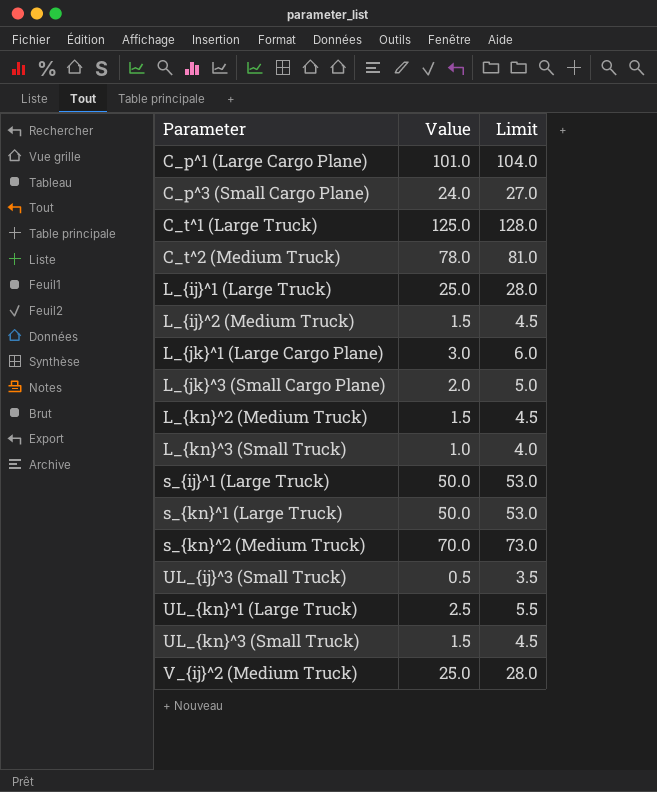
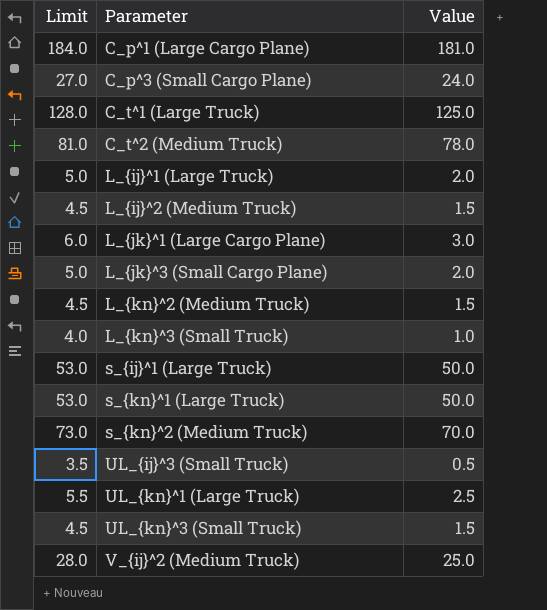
column Limit | position: 3 -> 1
C_p^1 (Large Cargo Plane) | Limit: 104.0 -> 184.0
C_p^1 (Large Cargo Plane) | Value: 101.0 -> 181.0
L_{ij}^1 (Large Truck) | Limit: 28.0 -> 5.0
L_{ij}^1 (Large Truck) | Value: 25.0 -> 2.0

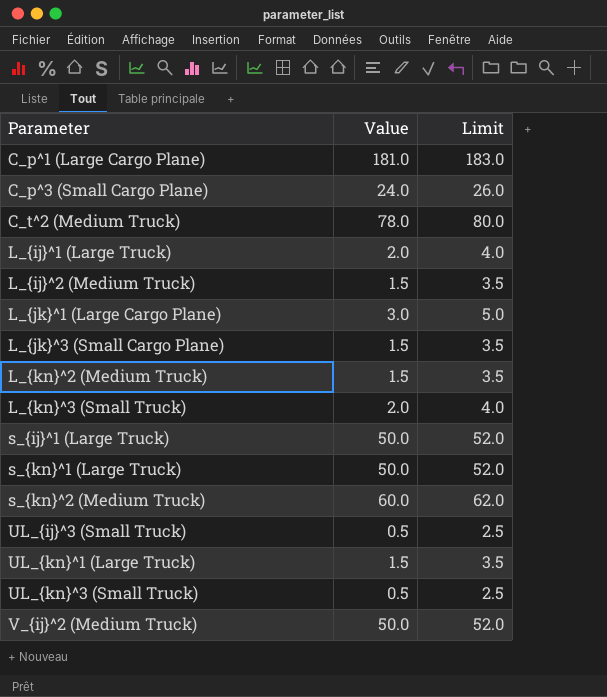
column Limit | formula: [Value] + 3 -> [Value] + 2
column Limit | position: 1 -> 3
row C_t^1 (Large Truck): 128.0 | 125.0 -> none
L_{jk}^3 (Small Cargo Plane) | Value: 2.0 -> 1.5
L_{kn}^3 (Small Truck) | Value: 1.0 -> 2.0
s_{kn}^2 (Medium Truck) | Value: 70.0 -> 60.0
UL_{kn}^1 (Large Truck) | Value: 2.5 -> 1.5
UL_{kn}^3 (Small Truck) | Value: 1.5 -> 0.5
V_{ij}^2 (Medium Truck) | Value: 25.0 -> 50.0

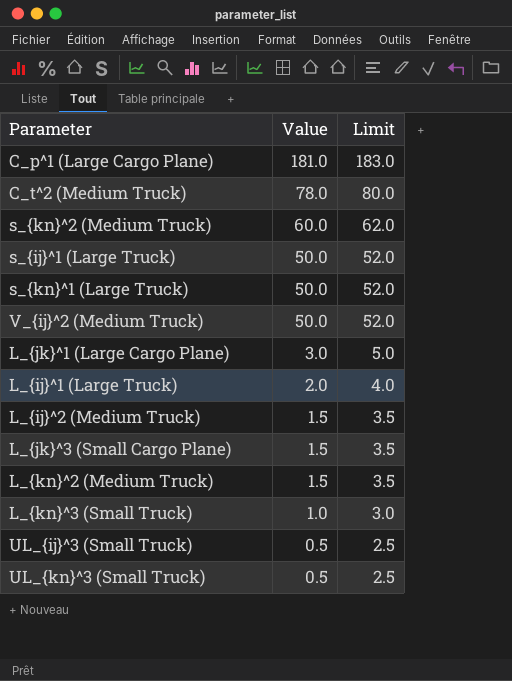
row order: Parameter ascending -> Value descending
row C_p^3 (Small Cargo Plane): 24.0 | 26.0 -> none
row UL_{kn}^1 (Large Truck): 1.5 | 3.5 -> none
L_{kn}^3 (Small Truck) | Value: 2.0 -> 1.0
L_{kn}^3 (Small Truck) | Limit: 4.0 -> 3.0

